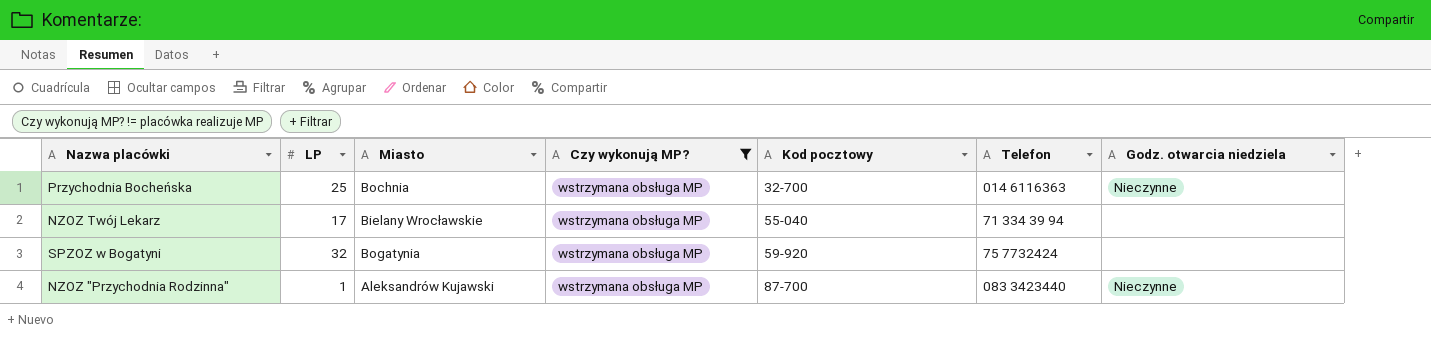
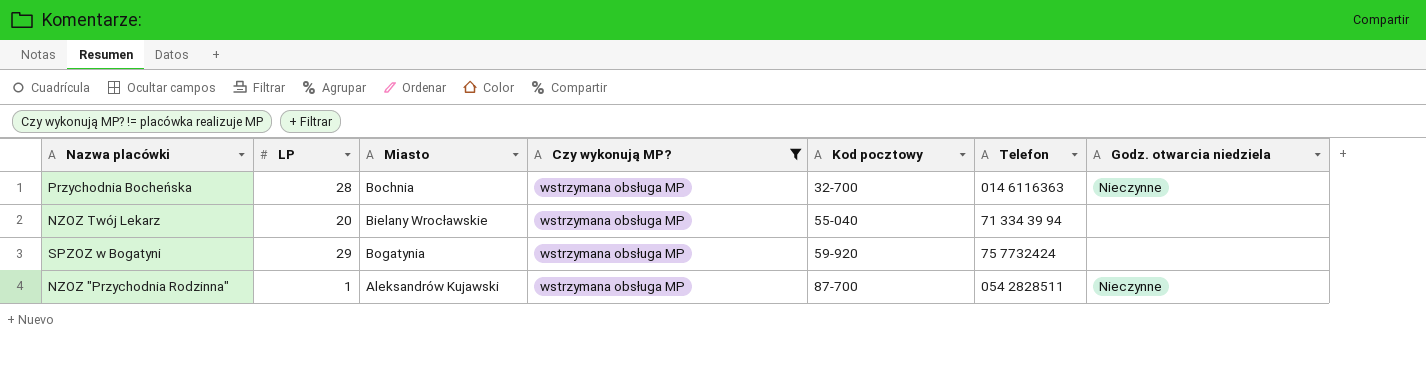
Przychodnia Bocheńska | LP: 25 -> 28
NZOZ Twój Lekarz | LP: 17 -> 20
SPZOZ w Bogatyni | LP: 32 -> 29
NZOZ "Przychodnia Rodzinna" | Telefon: 083 3423440 -> 054 2828511

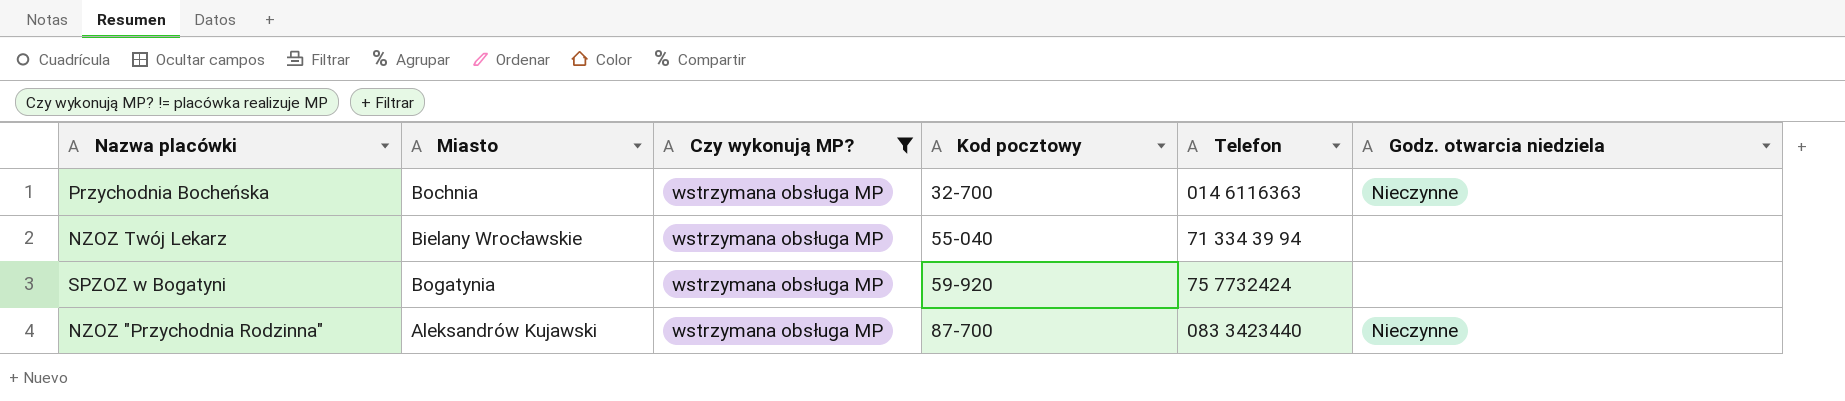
column LP | position: 2 -> none
NZOZ "Przychodnia Rodzinna" | Telefon: 054 2828511 -> 083 3423440

